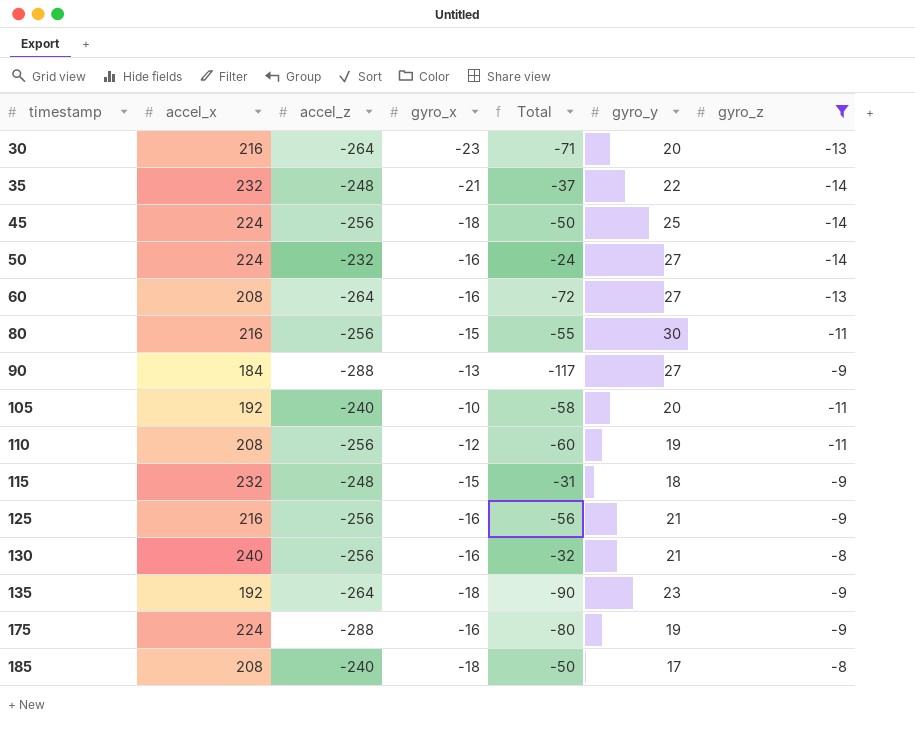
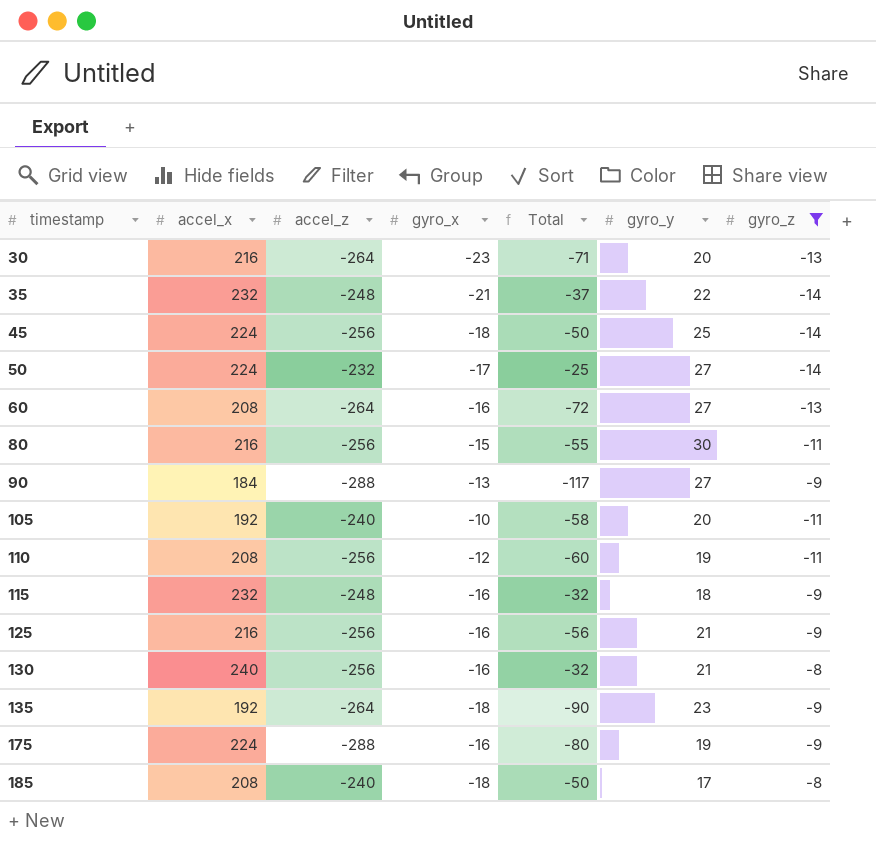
50 | gyro_x: -16 -> -17
50 | Total: -24 -> -25
115 | gyro_x: -15 -> -16
115 | Total: -31 -> -32

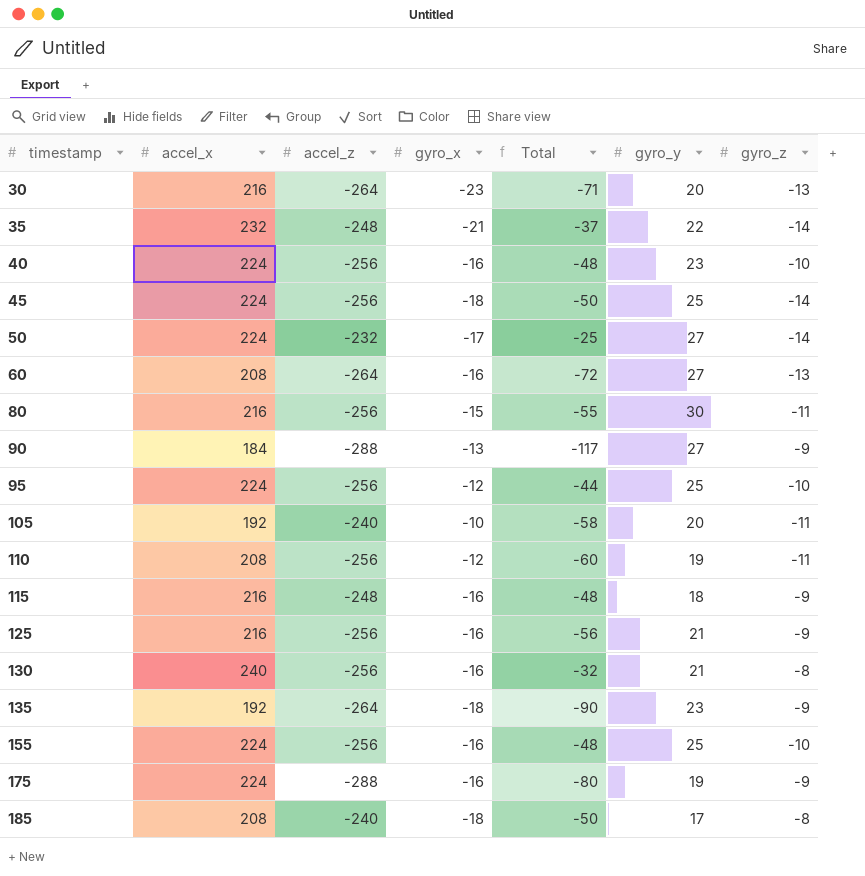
filter: gyro_z != -10 -> none
115 | accel_x: 232 -> 216
115 | Total: -32 -> -48

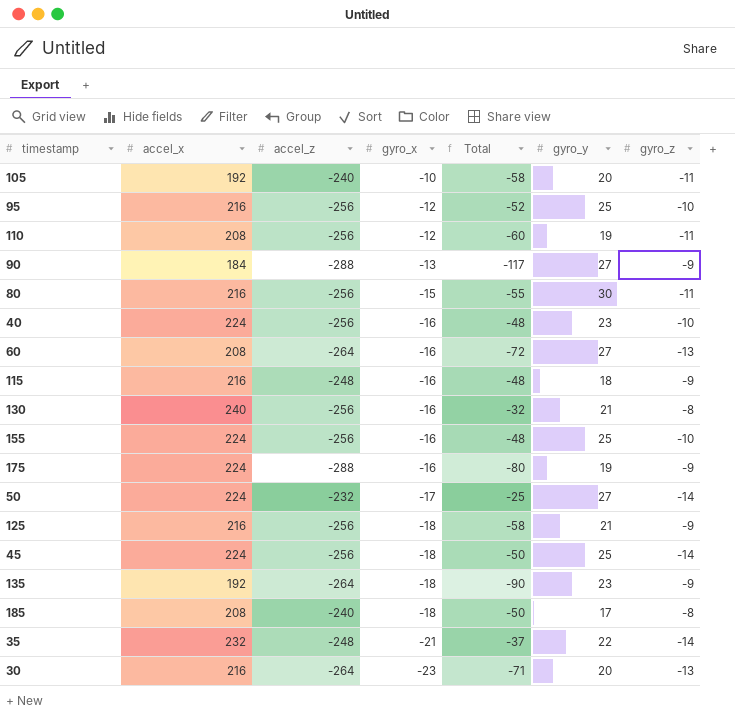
row order: timestamp ascending -> gyro_x descending
95 | accel_x: 224 -> 216
95 | Total: -44 -> -52
125 | gyro_x: -16 -> -18
125 | Total: -56 -> -58

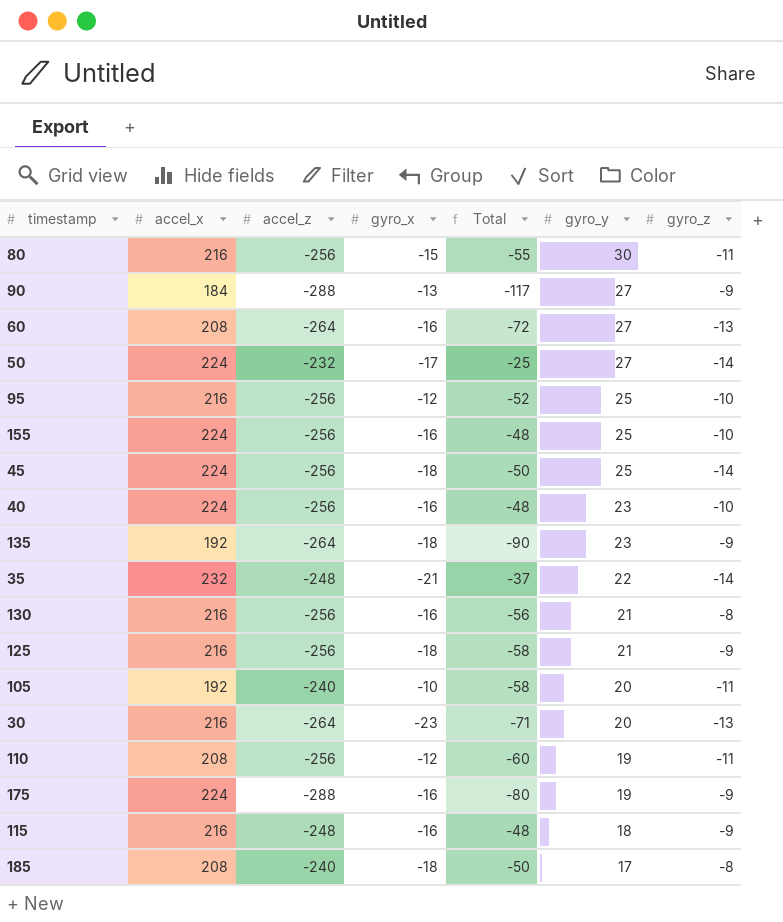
row order: gyro_x descending -> gyro_y descending
130 | accel_x: 240 -> 216
130 | Total: -32 -> -56

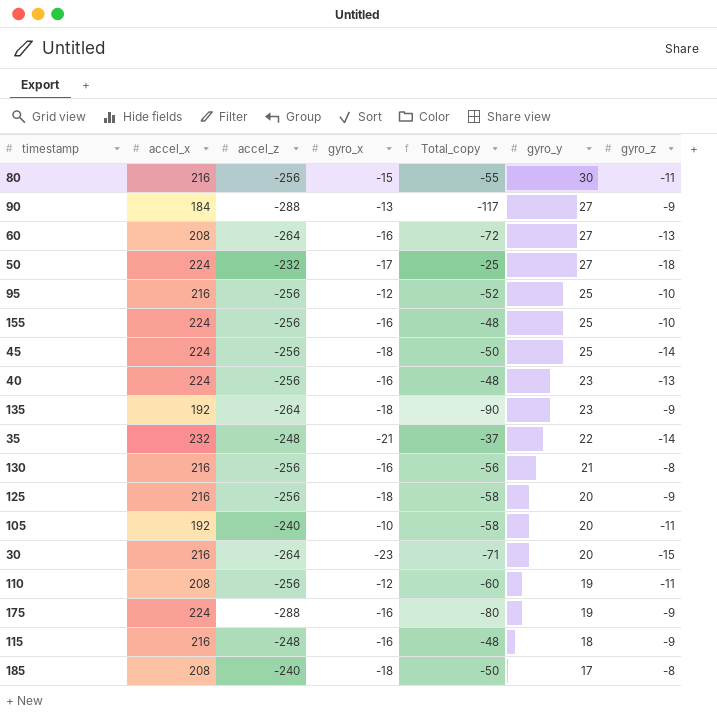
column name: Total -> Total_copy
50 | gyro_z: -14 -> -18
40 | gyro_z: -10 -> -13
125 | gyro_y: 21 -> 20
30 | gyro_z: -13 -> -15

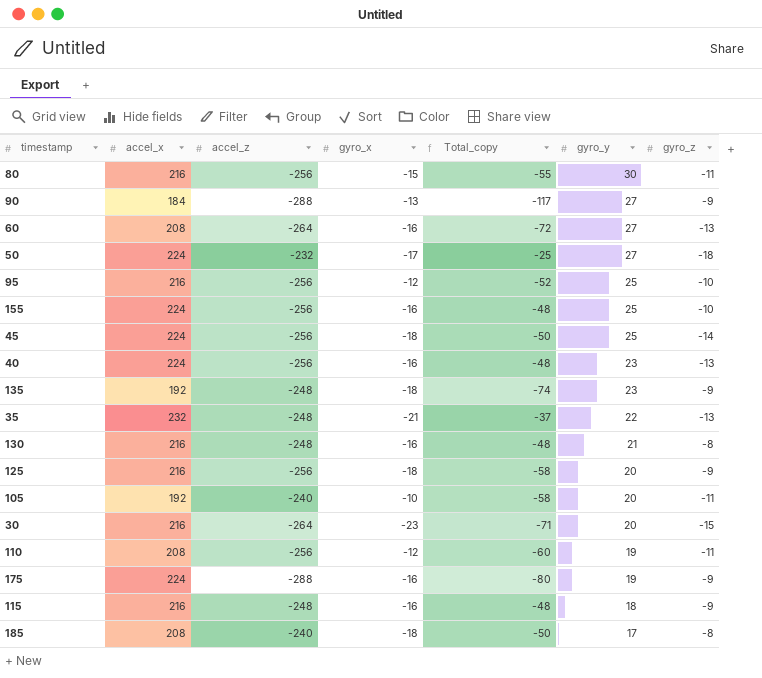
135 | accel_z: -264 -> -248
135 | Total_copy: -90 -> -74
35 | gyro_z: -14 -> -13
130 | accel_z: -256 -> -248
130 | Total_copy: -56 -> -48

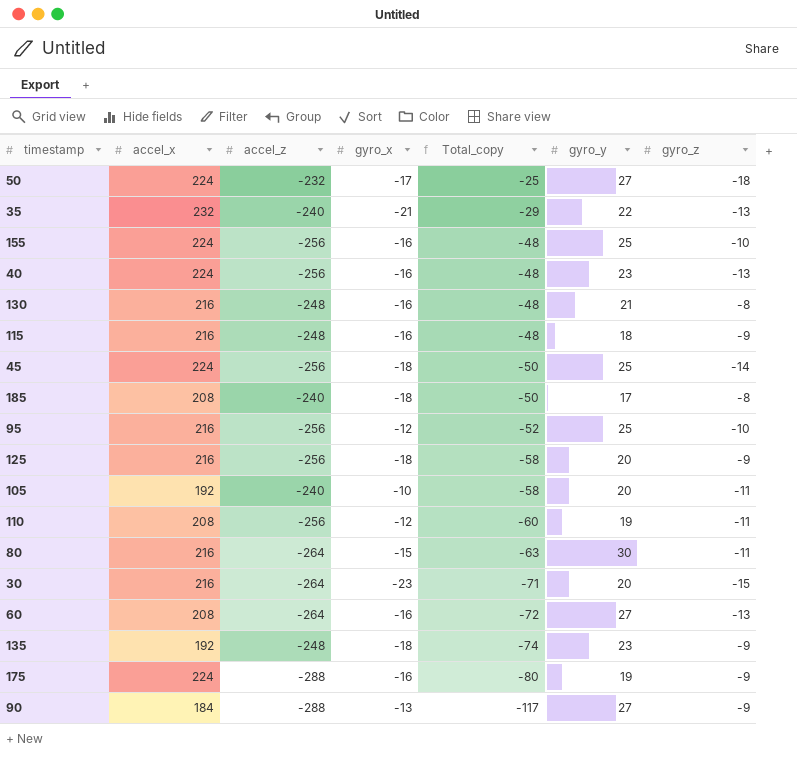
row order: gyro_y descending -> Total_copy descending
35 | accel_z: -248 -> -240
35 | Total_copy: -37 -> -29
80 | accel_z: -256 -> -264
80 | Total_copy: -55 -> -63

